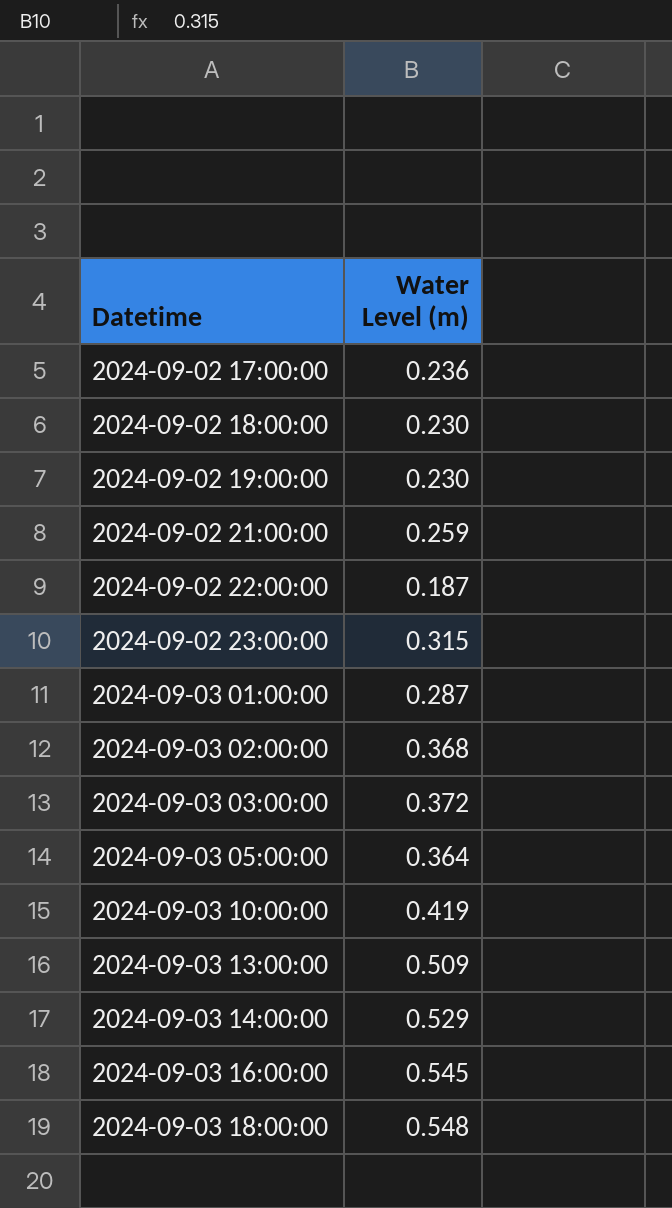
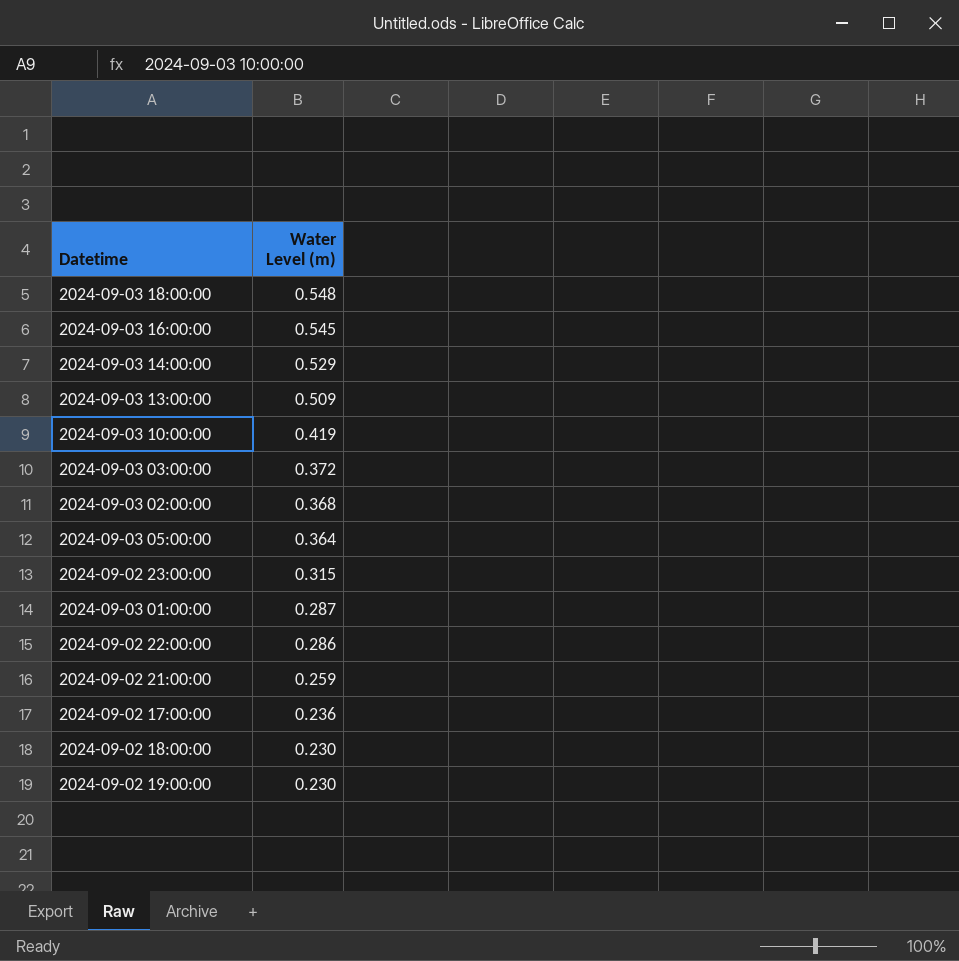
row order: Datetime ascending -> Water Level (m) descending
2024-09-02 22:00:00 | Water Level (m): 0.187 -> 0.286

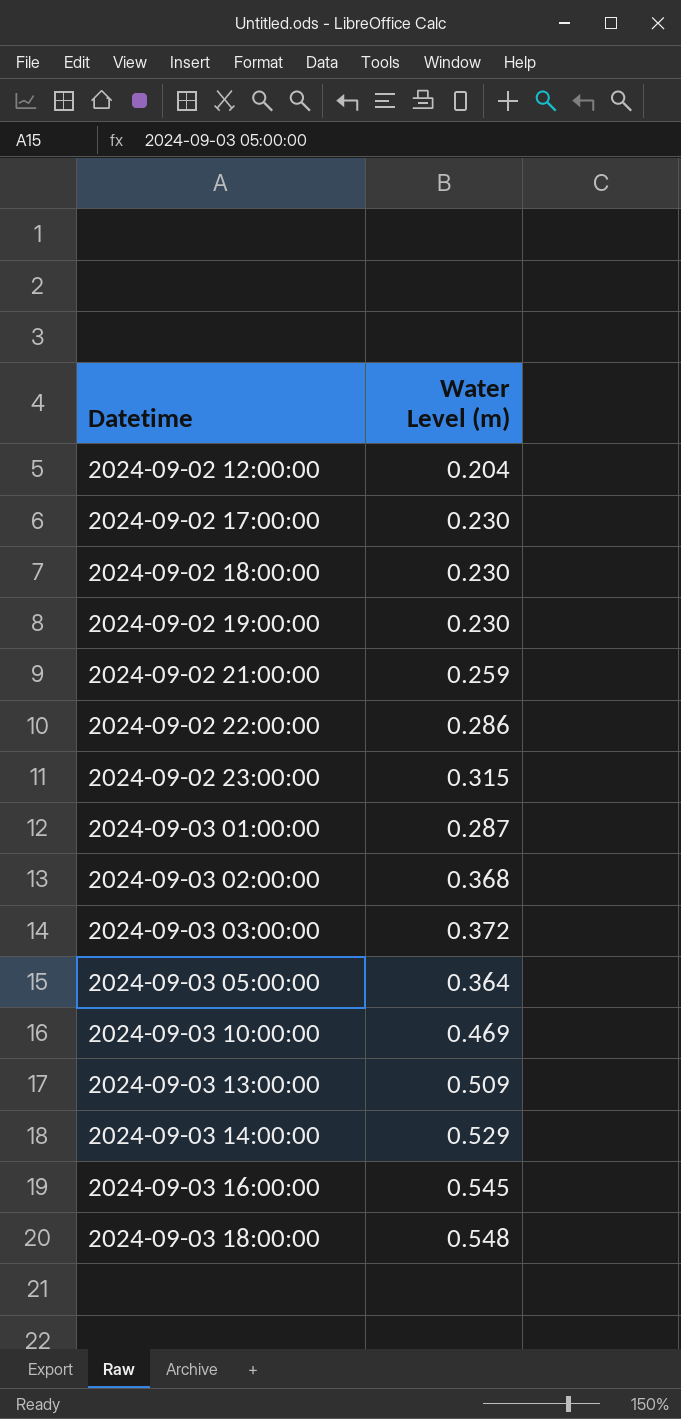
row order: Water Level (m) descending -> Datetime ascending
row 2024-09-02 12:00:00: none -> 0.204
2024-09-02 17:00:00 | Water Level (m): 0.236 -> 0.230
2024-09-03 10:00:00 | Water Level (m): 0.419 -> 0.469

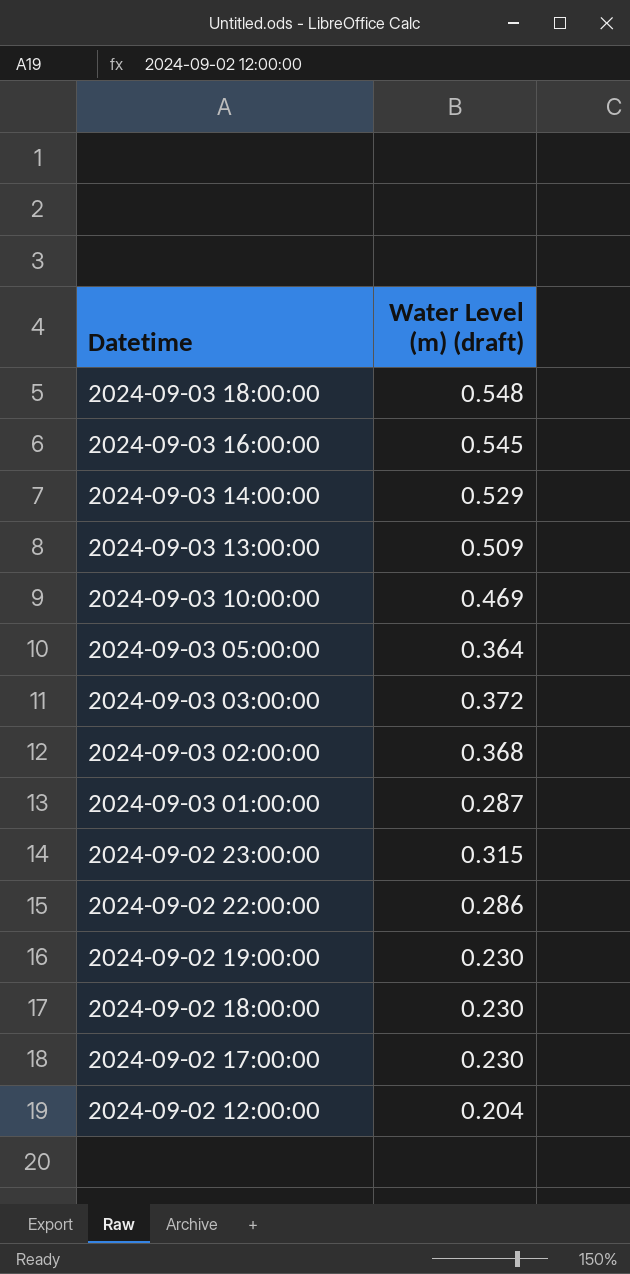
row order: Datetime ascending -> Datetime descending
column name: Water Level (m) -> Water Level (m) (draft)
row 2024-09-02 21:00:00: 0.259 -> none

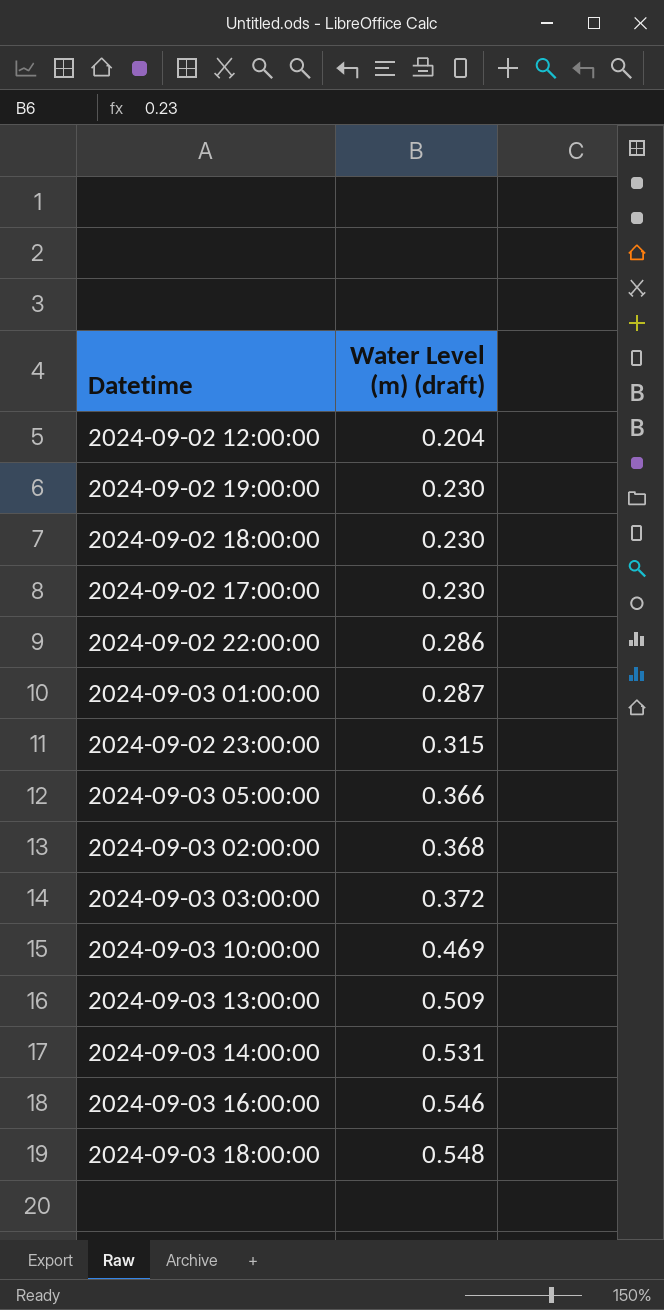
row order: Datetime descending -> Water Level (m) (draft) ascending
2024-09-03 05:00:00 | Water Level (m) (draft): 0.364 -> 0.366
2024-09-03 14:00:00 | Water Level (m) (draft): 0.529 -> 0.531
2024-09-03 16:00:00 | Water Level (m) (draft): 0.545 -> 0.546

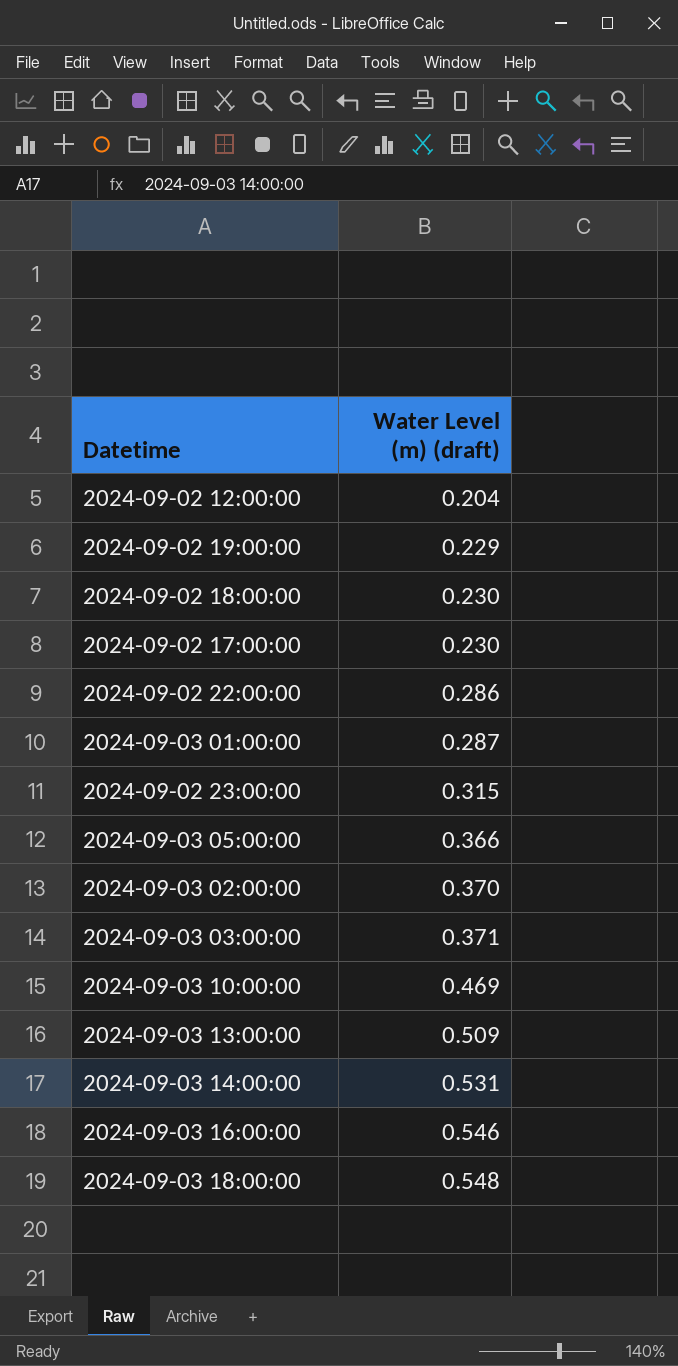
2024-09-02 19:00:00 | Water Level (m) (draft): 0.230 -> 0.229
2024-09-03 02:00:00 | Water Level (m) (draft): 0.368 -> 0.370
2024-09-03 03:00:00 | Water Level (m) (draft): 0.372 -> 0.371

